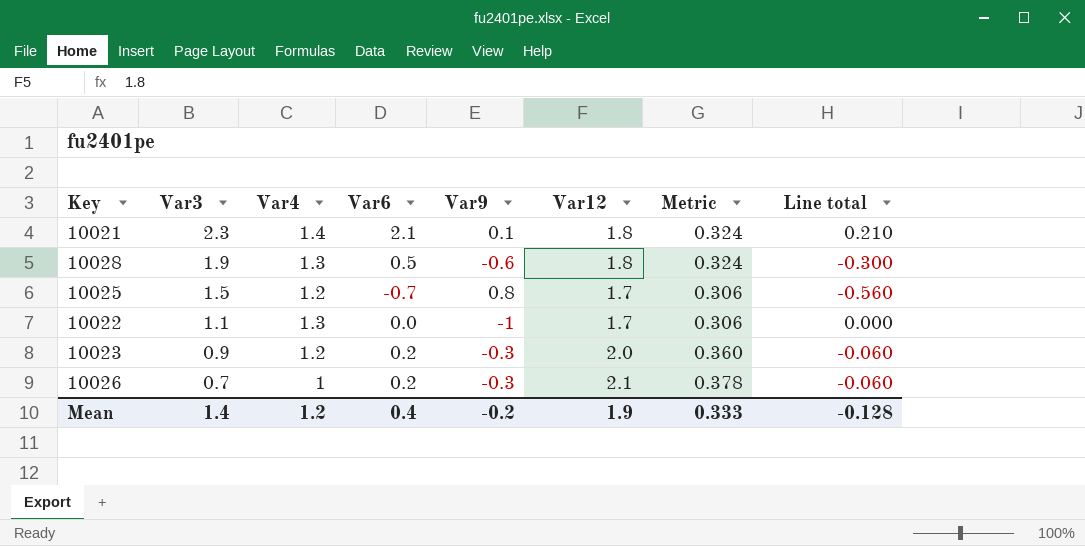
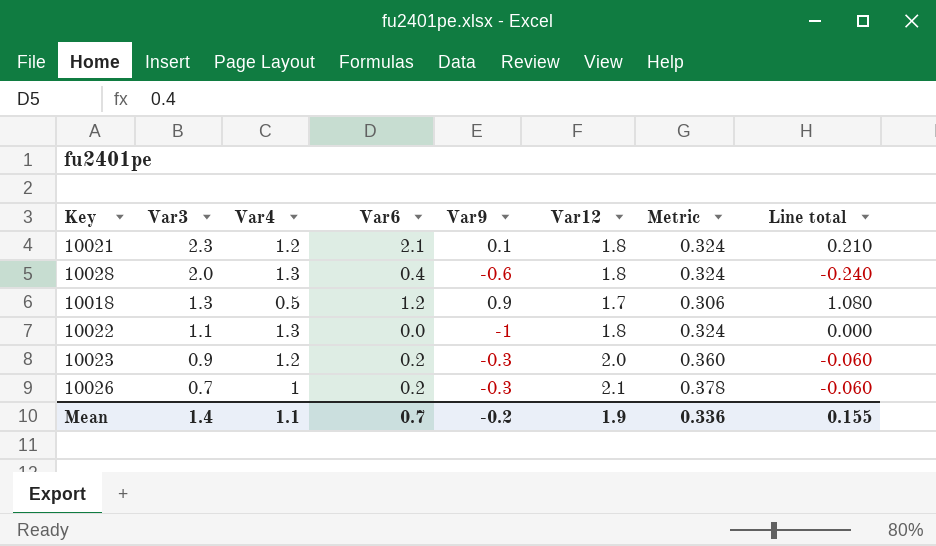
row 10025: 1.5 | 1.2 | -0.7 | 0.8 | 1.7 | 0.306 | -0.560 -> none
10021 | Var4: 1.4 -> 1.2
10028 | Var3: 1.9 -> 2.0
10028 | Var6: 0.5 -> 0.4
10028 | Line total: -0.300 -> -0.240
row 10018: none -> 1.3 | 0.5 | 1.2 | 0.9 | 1.7 | 0.306 | 1.080
10022 | Var12: 1.7 -> 1.8
10022 | Metric: 0.306 -> 0.324
Mean | Var4: 1.2 -> 1.1
Mean | Var6: 0.4 -> 0.7
Mean | Metric: 0.333 -> 0.336
Mean | Line total: -0.128 -> 0.155

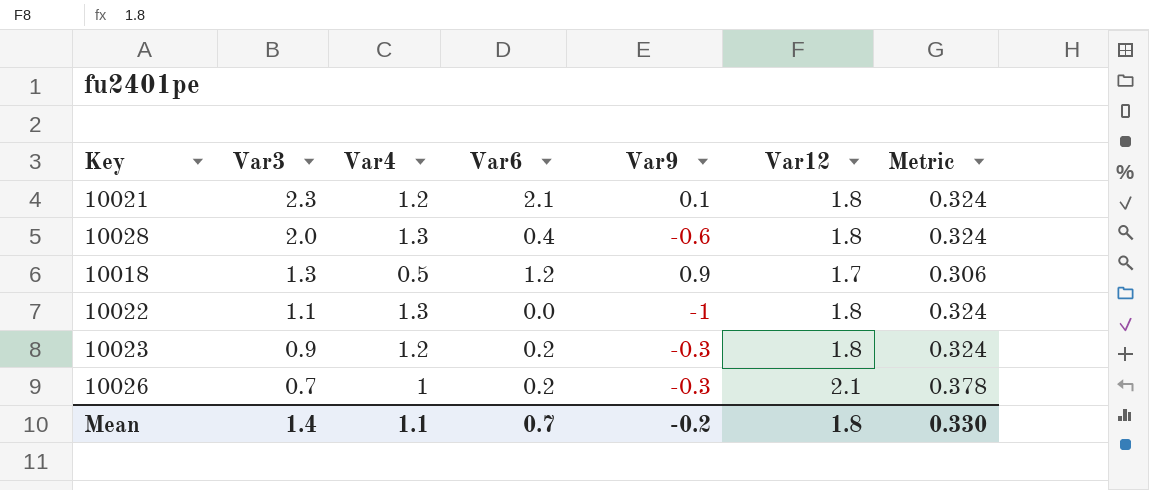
column Line total | formula: [Var6] * [Var9] -> none
10023 | Var12: 2.0 -> 1.8
10023 | Metric: 0.360 -> 0.324
Mean | Var12: 1.9 -> 1.8
Mean | Metric: 0.336 -> 0.330

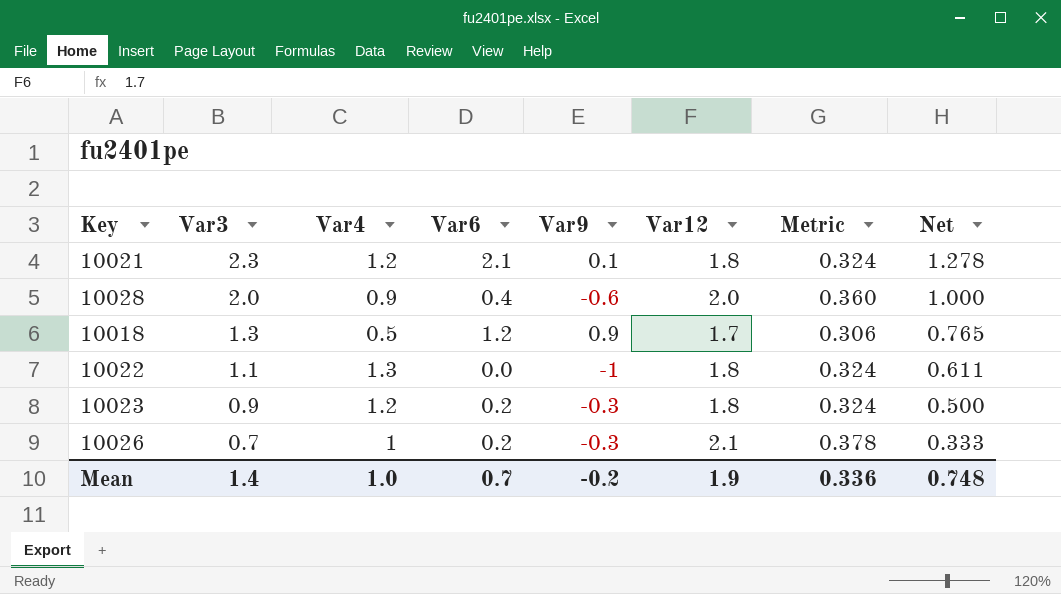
column Net | formula: none -> [Var3] / [Var12]
10028 | Var4: 1.3 -> 0.9
10028 | Var12: 1.8 -> 2.0
10028 | Metric: 0.324 -> 0.360
Mean | Var4: 1.1 -> 1.0
Mean | Var12: 1.8 -> 1.9
Mean | Metric: 0.330 -> 0.336

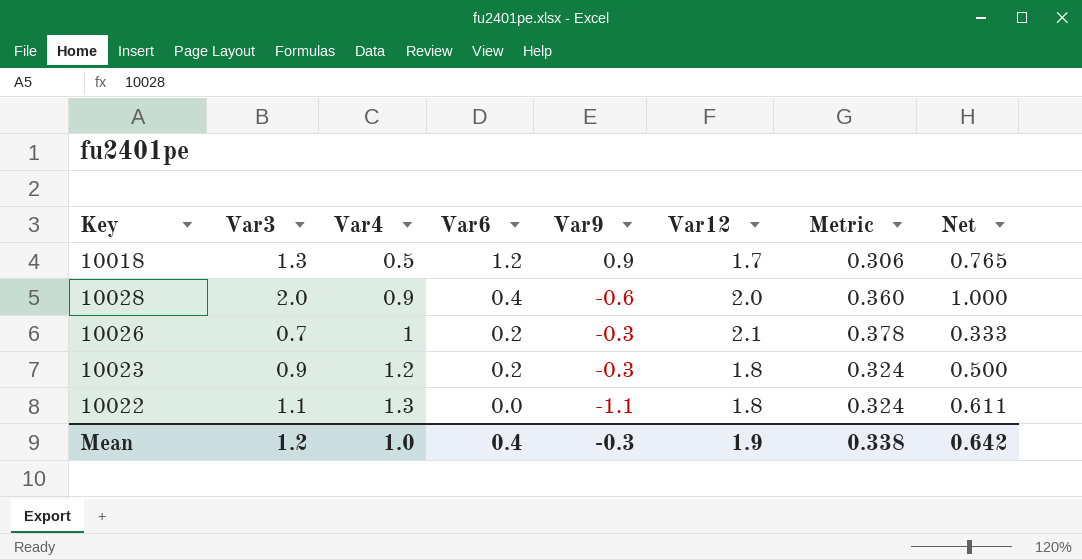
row order: Var3 descending -> Var4 ascending
row 10021: 2.3 | 1.2 | 2.1 | 0.1 | 1.8 | 0.324 | 1.278 -> none
10022 | Var9: -1 -> -1.1
Mean | Var3: 1.4 -> 1.2
Mean | Var6: 0.7 -> 0.4
Mean | Var9: -0.2 -> -0.3
Mean | Metric: 0.336 -> 0.338
Mean | Net: 0.748 -> 0.642

